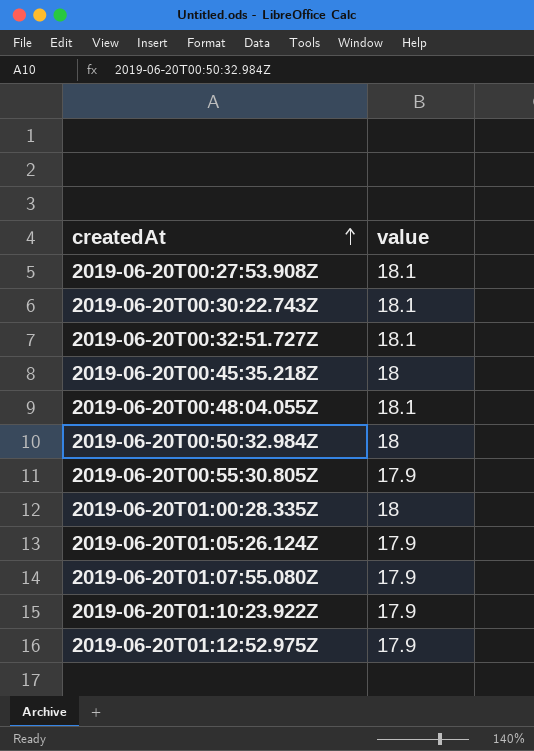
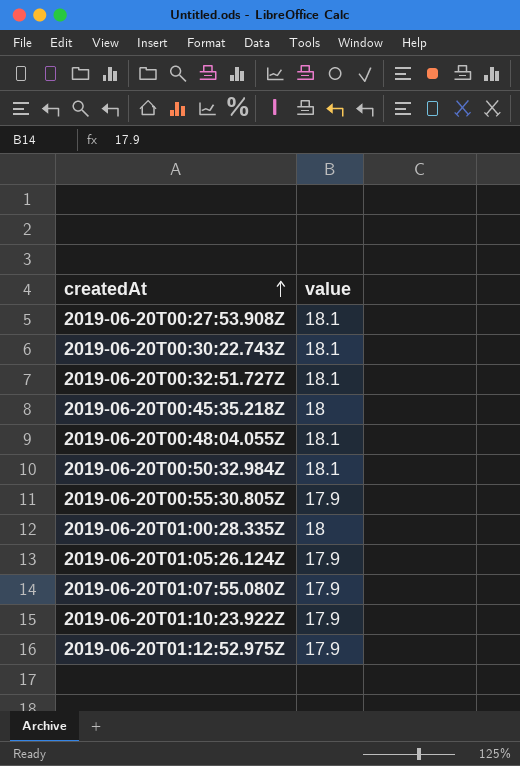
2019-06-20T00:50:32.984Z | value: 18 -> 18.1

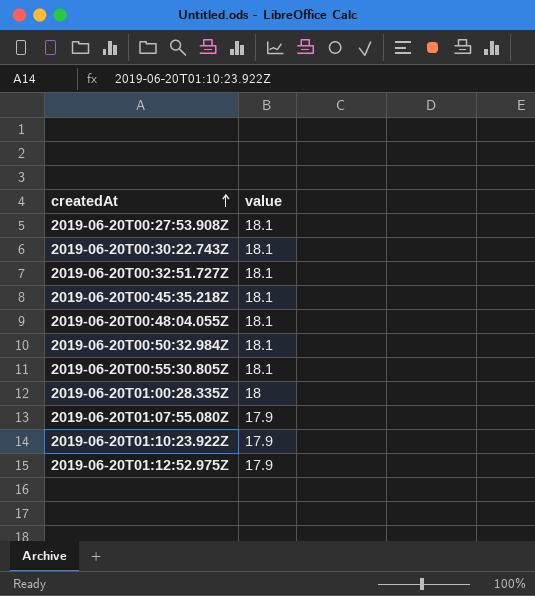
row 2019-06-20T01:05:26.124Z: 17.9 -> none
2019-06-20T00:45:35.218Z | value: 18 -> 18.1
2019-06-20T00:55:30.805Z | value: 17.9 -> 18.1

